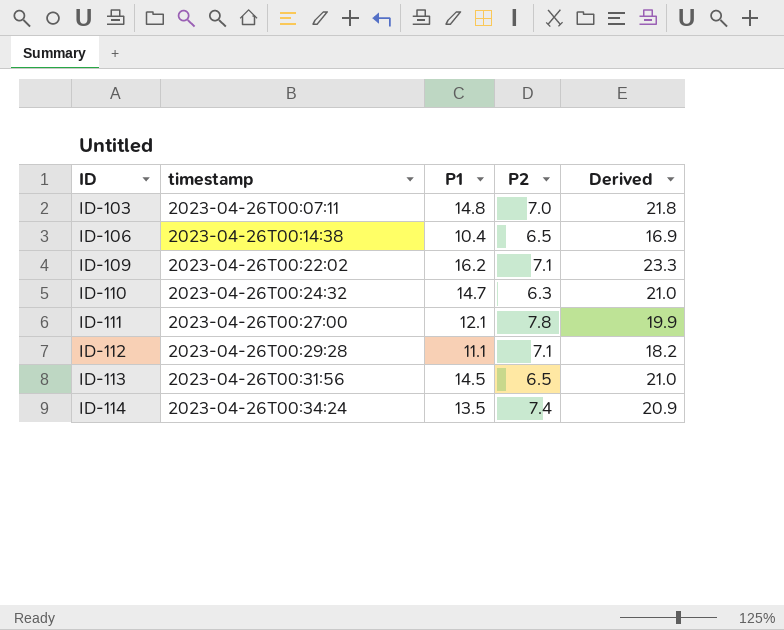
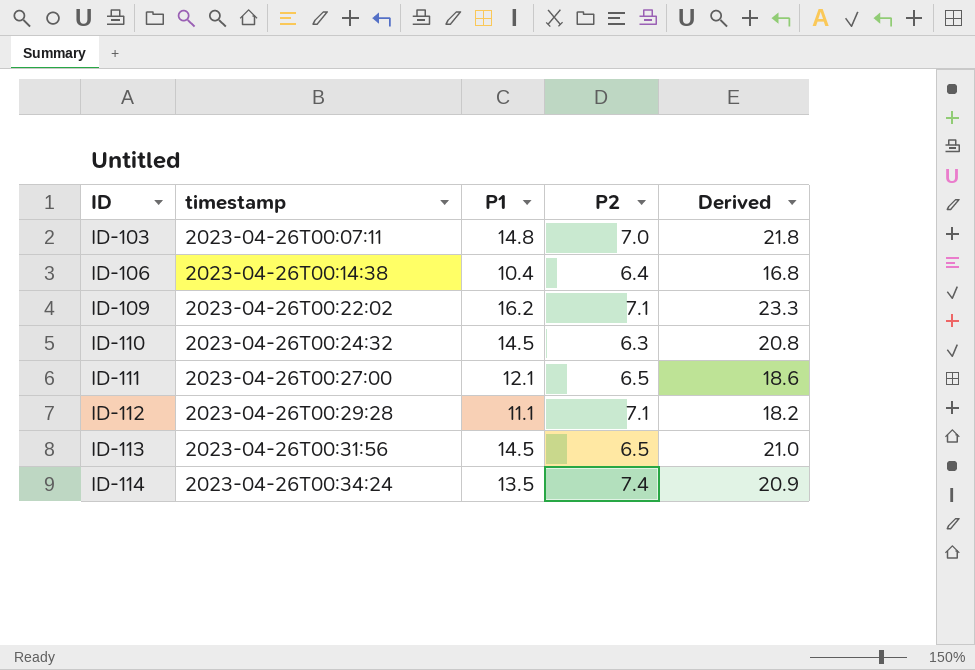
ID-106 | P2: 6.5 -> 6.4
ID-106 | Derived: 16.9 -> 16.8
ID-110 | P1: 14.7 -> 14.5
ID-110 | Derived: 21.0 -> 20.8
ID-111 | P2: 7.8 -> 6.5
ID-111 | Derived: 19.9 -> 18.6

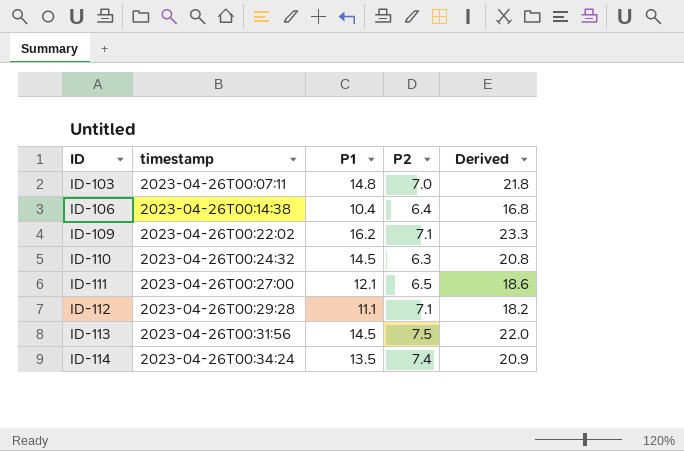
ID-113 | P2: 6.5 -> 7.5
ID-113 | Derived: 21.0 -> 22.0

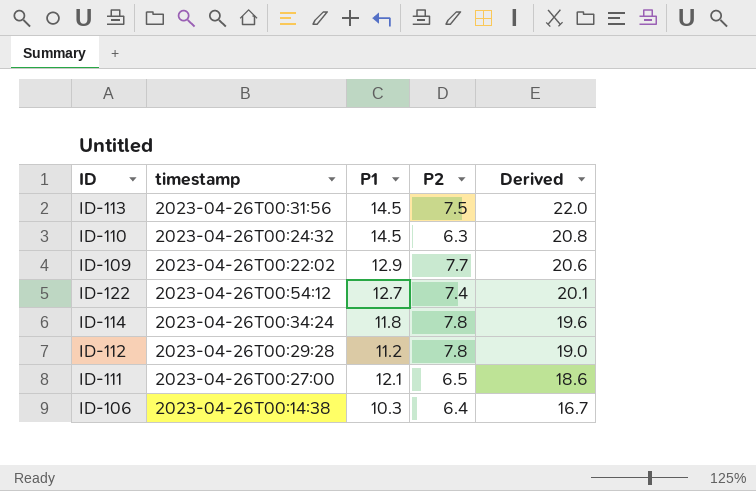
row order: ID ascending -> Derived descending
row ID-103: 2023-04-26T00:07:11 | 14.8 | 7.0 | 21.8 -> none
ID-109 | P1: 16.2 -> 12.9
ID-109 | P2: 7.1 -> 7.7
ID-109 | Derived: 23.3 -> 20.6
row ID-122: none -> 2023-04-26T00:54:12 | 12.7 | 7.4 | 20.1
ID-114 | P1: 13.5 -> 11.8
ID-114 | P2: 7.4 -> 7.8
ID-114 | Derived: 20.9 -> 19.6
ID-112 | P1: 11.1 -> 11.2
ID-112 | P2: 7.1 -> 7.8
ID-112 | Derived: 18.2 -> 19.0
ID-106 | P1: 10.4 -> 10.3
ID-106 | Derived: 16.8 -> 16.7

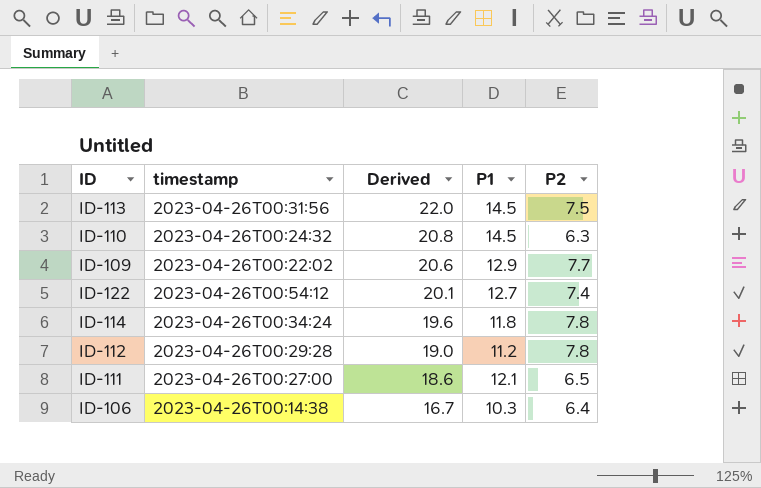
column Derived | position: 5 -> 3

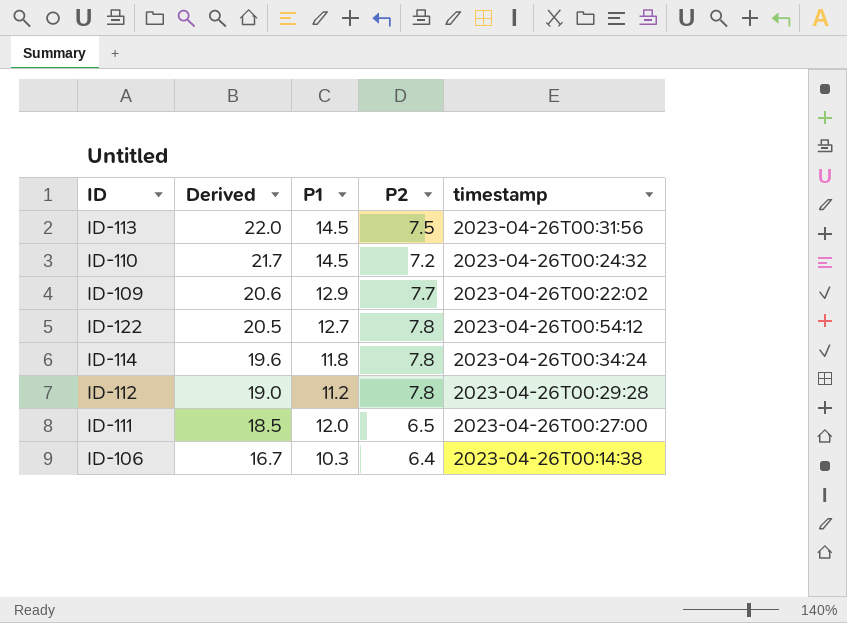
column timestamp | position: 2 -> 5
ID-110 | Derived: 20.8 -> 21.7
ID-110 | P2: 6.3 -> 7.2
ID-122 | Derived: 20.1 -> 20.5
ID-122 | P2: 7.4 -> 7.8
ID-111 | Derived: 18.6 -> 18.5
ID-111 | P1: 12.1 -> 12.0

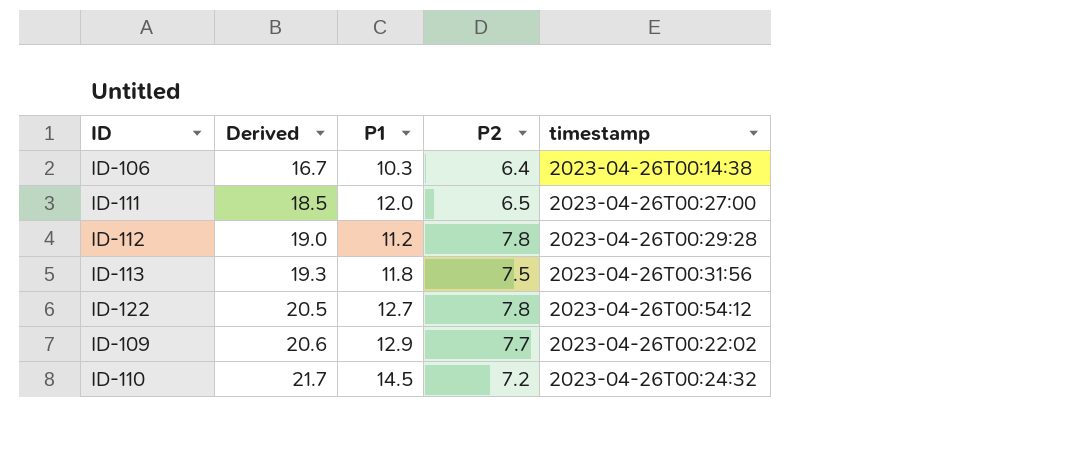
row order: Derived descending -> Derived ascending
row ID-114: 19.6 | 11.8 | 7.8 | 2023-04-26T00:34:24 -> none
ID-113 | Derived: 22.0 -> 19.3
ID-113 | P1: 14.5 -> 11.8

